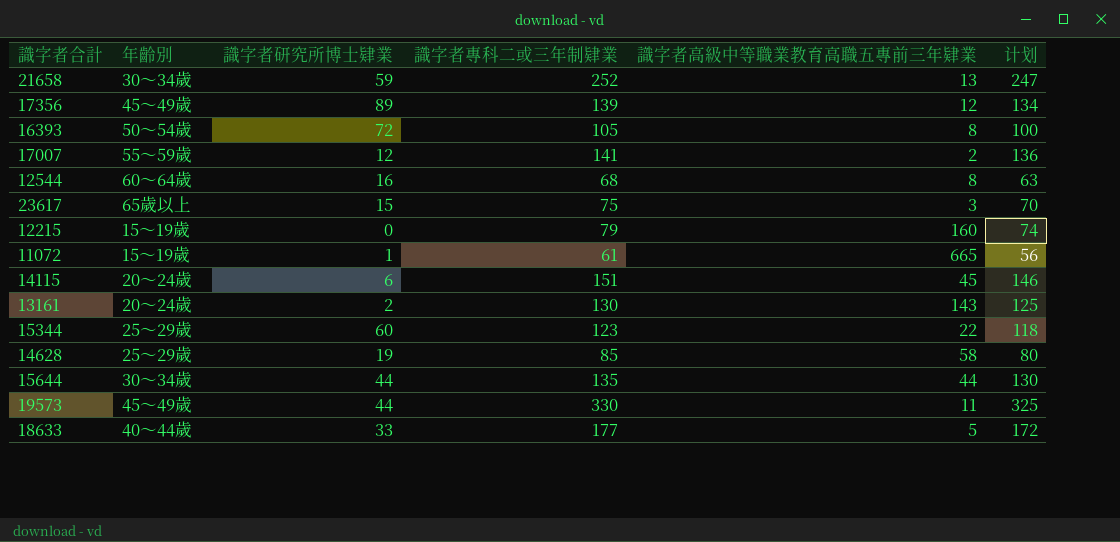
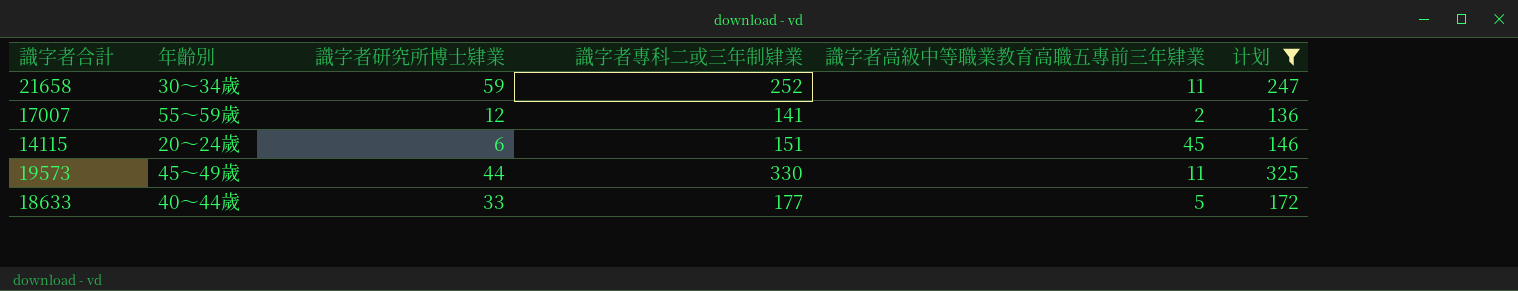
filter: none -> 计划 >= 136
21658 | 識字者高級中等職業教育高職五專前三年肄業: 13 -> 11

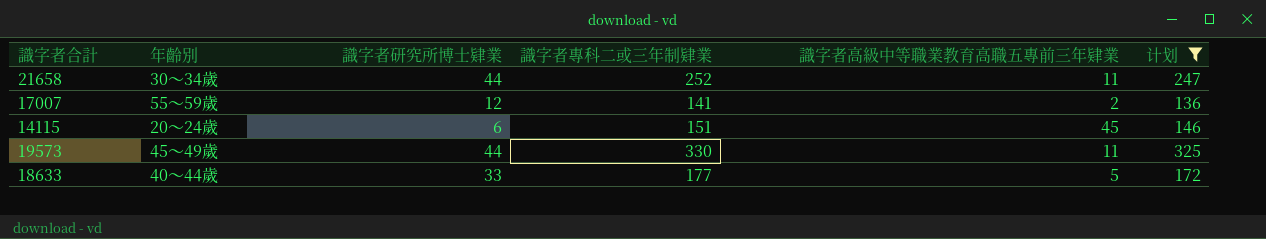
21658 | 識字者研究所博士肄業: 59 -> 44

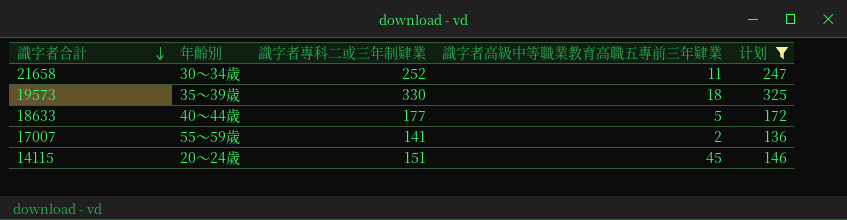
row order: none -> 識字者合計 descending
column 識字者研究所博士肄業 | position: 3 -> none
19573 | 年齡別: 45～49歲 -> 35～39歲
19573 | 識字者高級中等職業教育高職五專前三年肄業: 11 -> 18

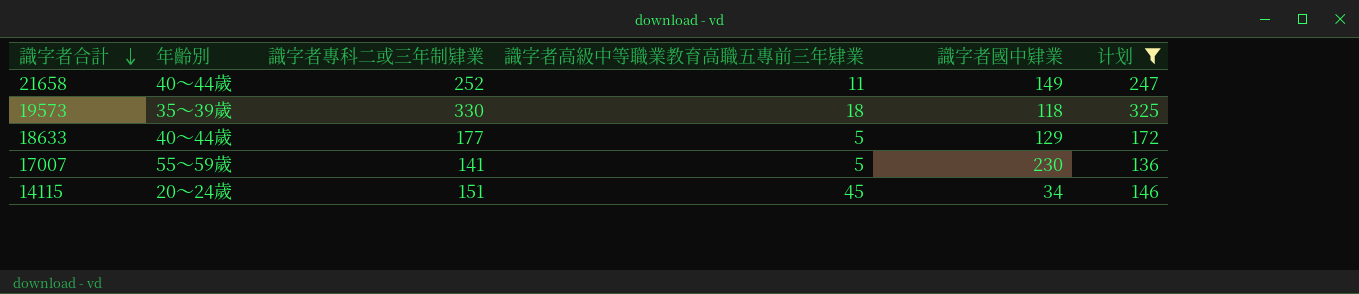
column 識字者國中肄業 | position: none -> 5
21658 | 年齡別: 30～34歲 -> 40～44歲
17007 | 識字者高級中等職業教育高職五專前三年肄業: 2 -> 5

